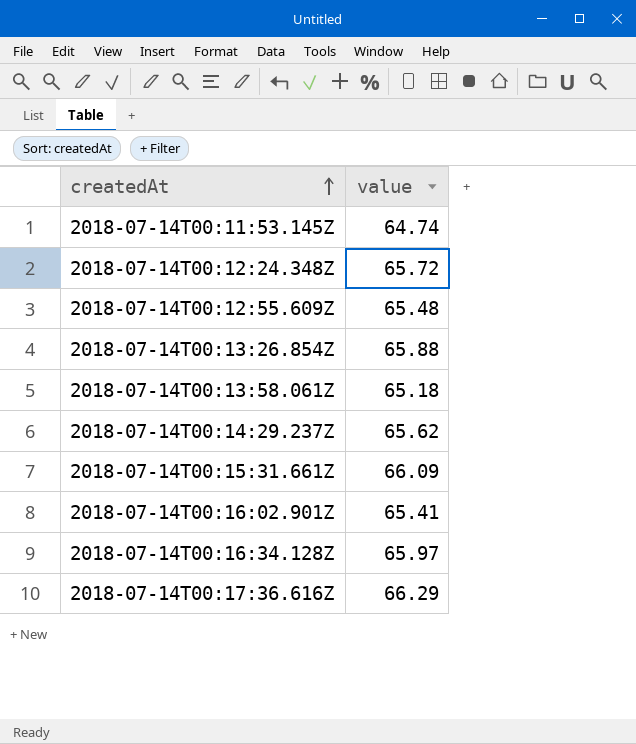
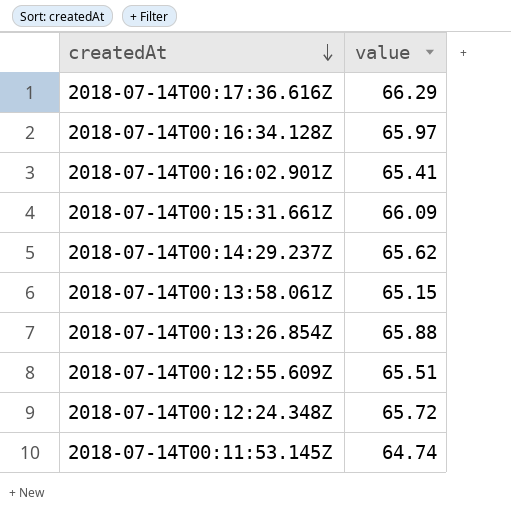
row order: createdAt ascending -> createdAt descending
2018-07-14T00:13:58.061Z | value: 65.18 -> 65.15
2018-07-14T00:12:55.609Z | value: 65.48 -> 65.51

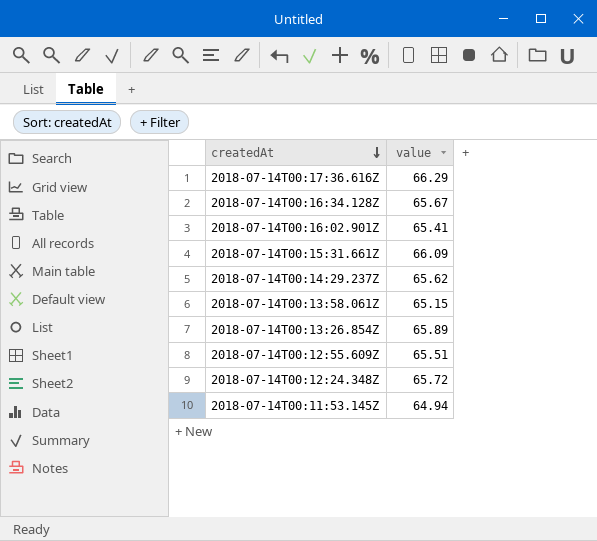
2018-07-14T00:16:34.128Z | value: 65.97 -> 65.67
2018-07-14T00:13:26.854Z | value: 65.88 -> 65.89
2018-07-14T00:11:53.145Z | value: 64.74 -> 64.94

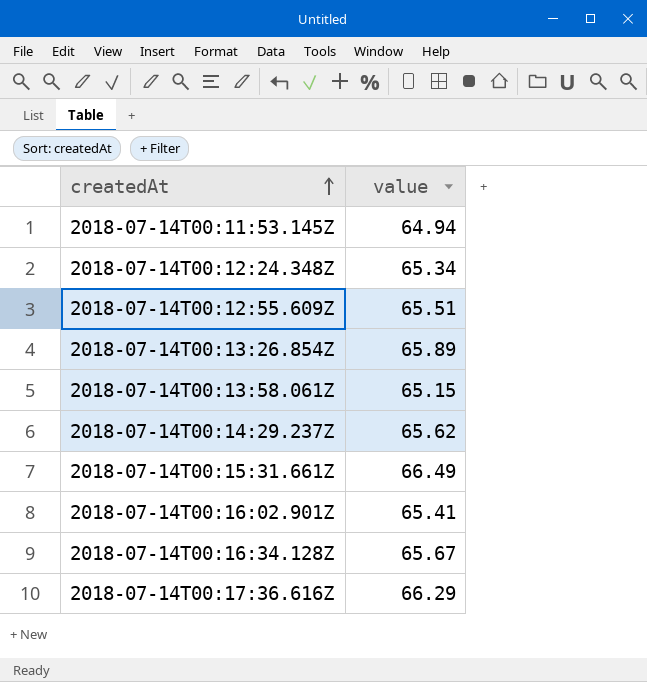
row order: createdAt descending -> createdAt ascending
2018-07-14T00:12:24.348Z | value: 65.72 -> 65.34
2018-07-14T00:15:31.661Z | value: 66.09 -> 66.49

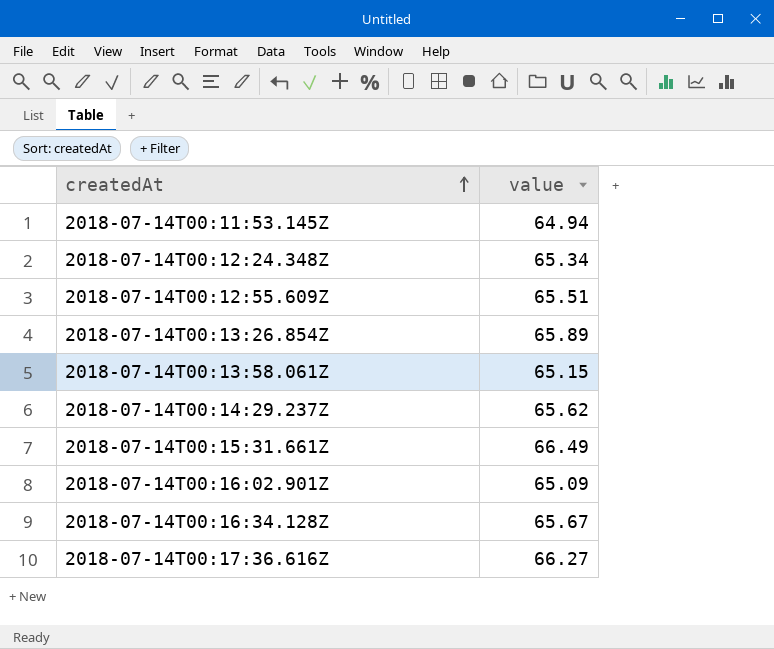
2018-07-14T00:16:02.901Z | value: 65.41 -> 65.09
2018-07-14T00:17:36.616Z | value: 66.29 -> 66.27

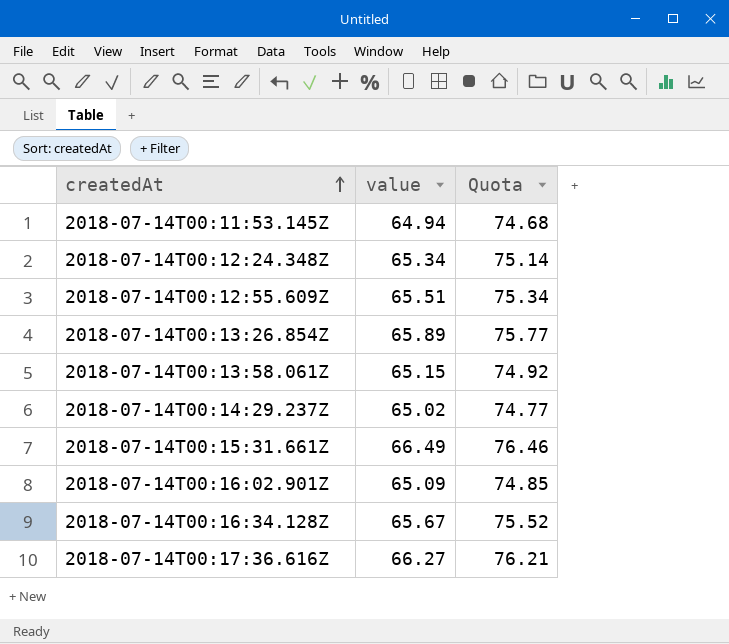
column Quota | formula: none -> [value] * 1.15
2018-07-14T00:14:29.237Z | value: 65.62 -> 65.02

